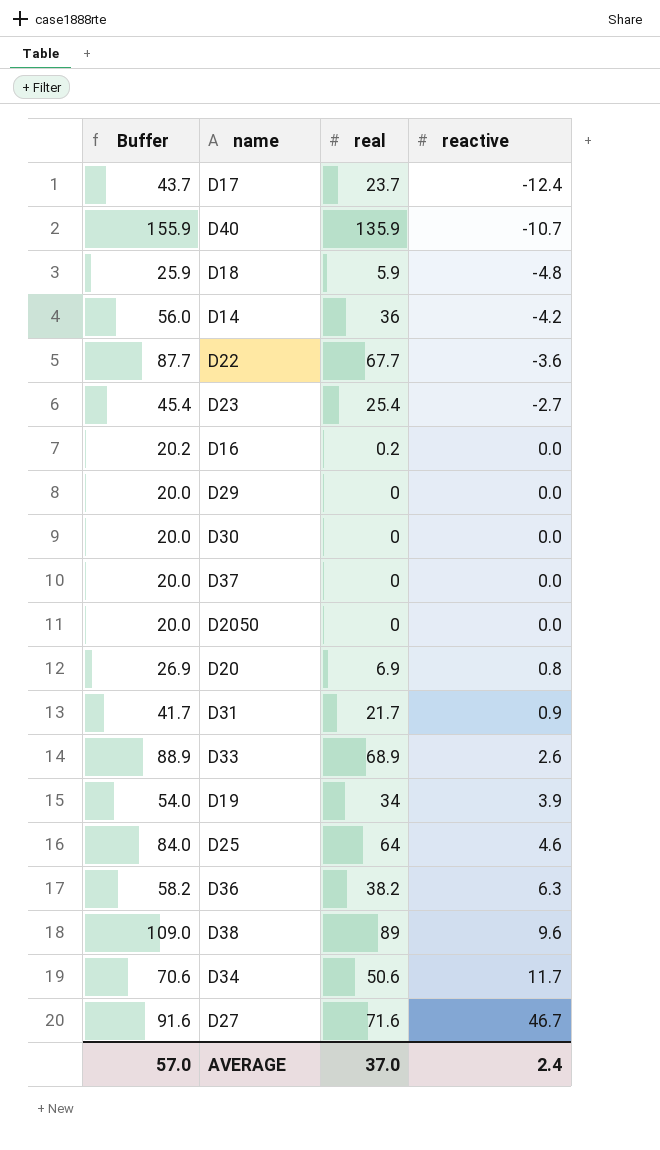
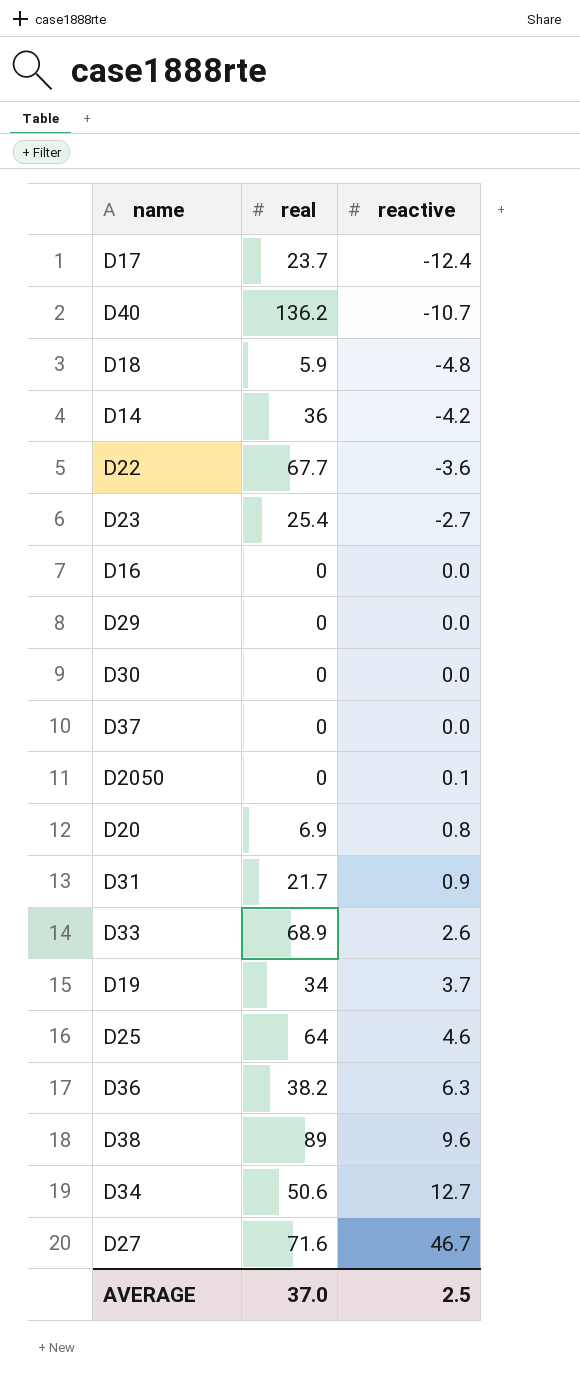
column Buffer | formula: [real] + 20 -> none
D40 | real: 135.9 -> 136.2
D16 | real: 0.2 -> 0
D2050 | reactive: 0.0 -> 0.1
D19 | reactive: 3.9 -> 3.7
D34 | reactive: 11.7 -> 12.7
AVERAGE | reactive: 2.4 -> 2.5

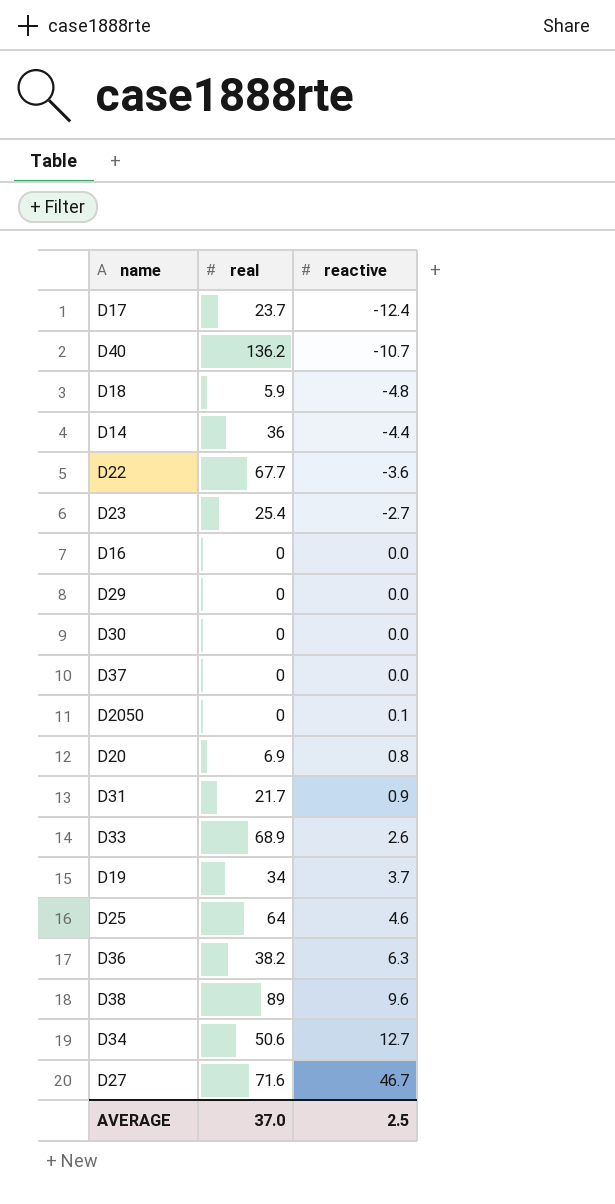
D14 | reactive: -4.2 -> -4.4

